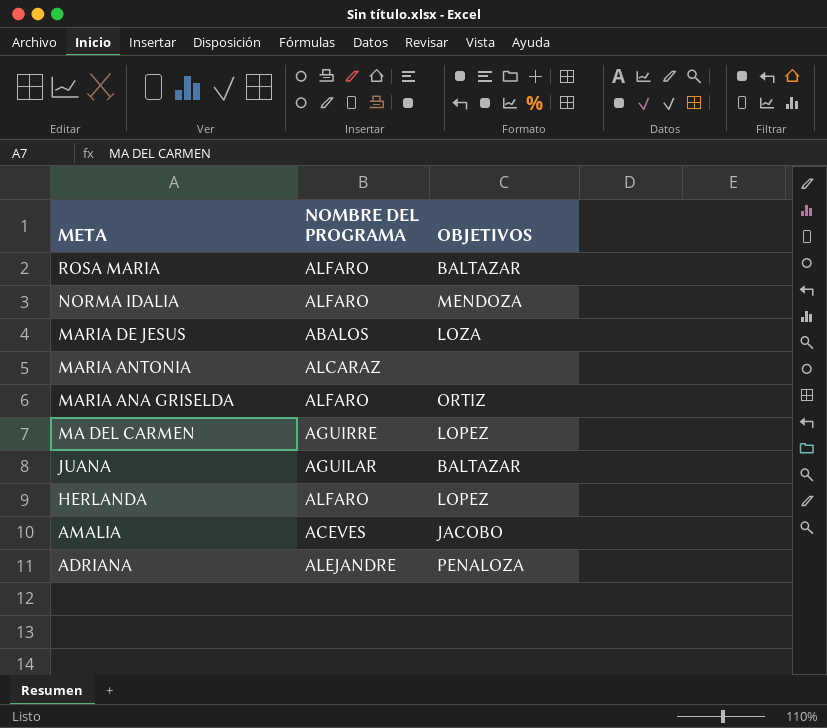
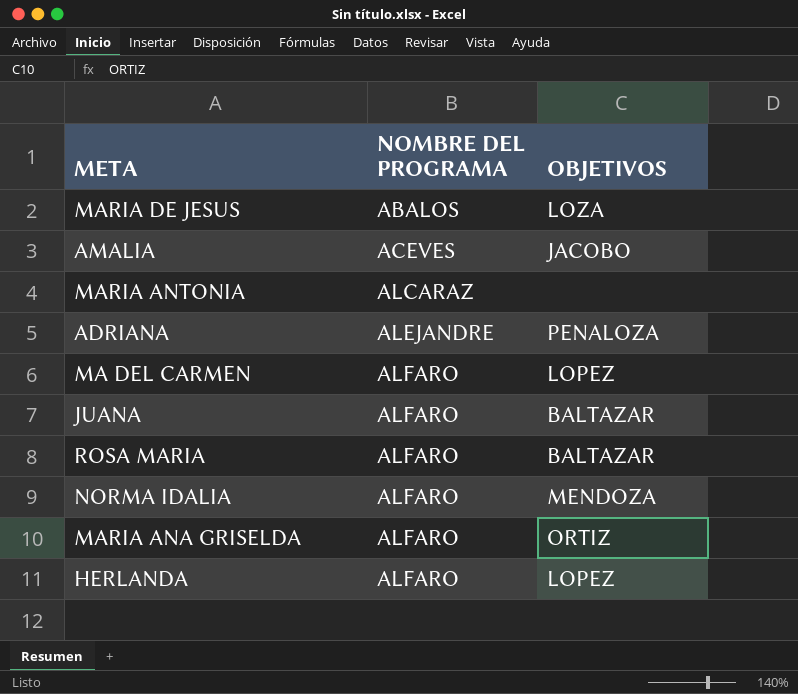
row order: META descending -> NOMBRE DEL PROGRAMA ascending
MA DEL CARMEN | NOMBRE DEL PROGRAMA: AGUIRRE -> ALFARO
JUANA | NOMBRE DEL PROGRAMA: AGUILAR -> ALFARO

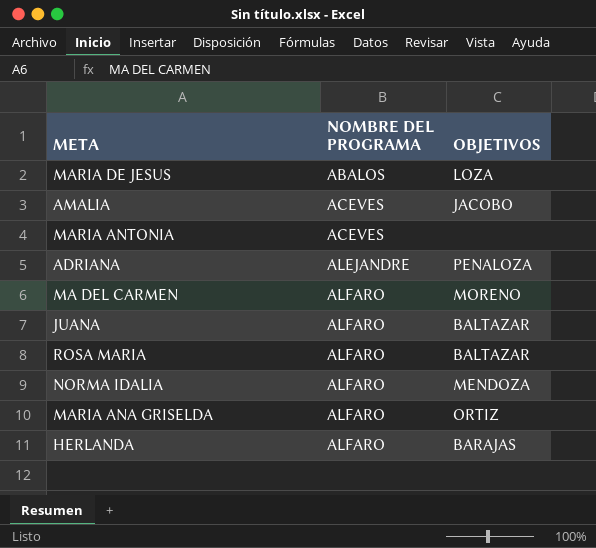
MARIA ANTONIA | NOMBRE DEL PROGRAMA: ALCARAZ -> ACEVES
MA DEL CARMEN | OBJETIVOS: LOPEZ -> MORENO
HERLANDA | OBJETIVOS: LOPEZ -> BARAJAS

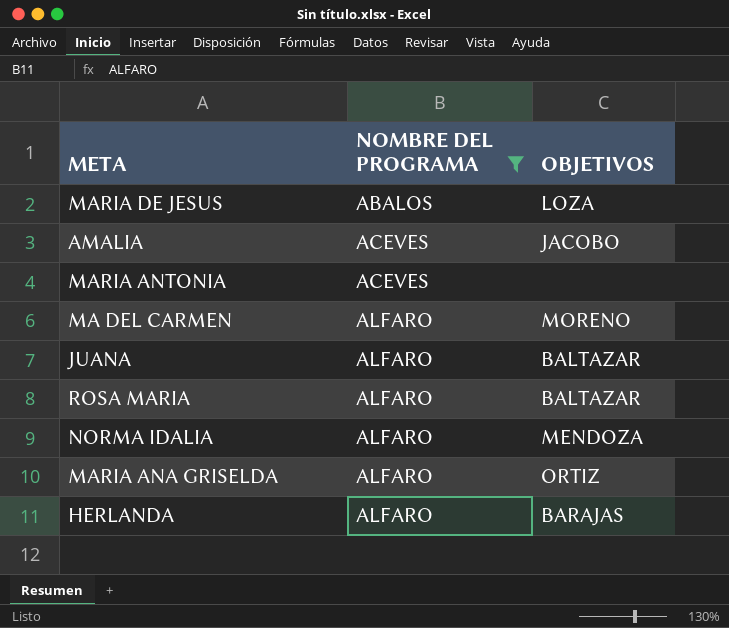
filter: none -> NOMBRE DEL PROGRAMA != ALEJANDRE

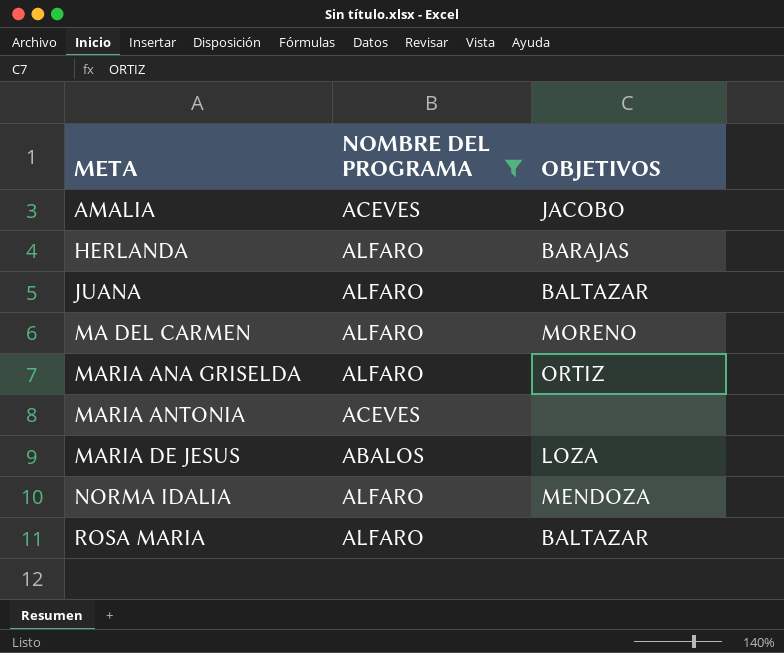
row order: NOMBRE DEL PROGRAMA ascending -> META ascending

